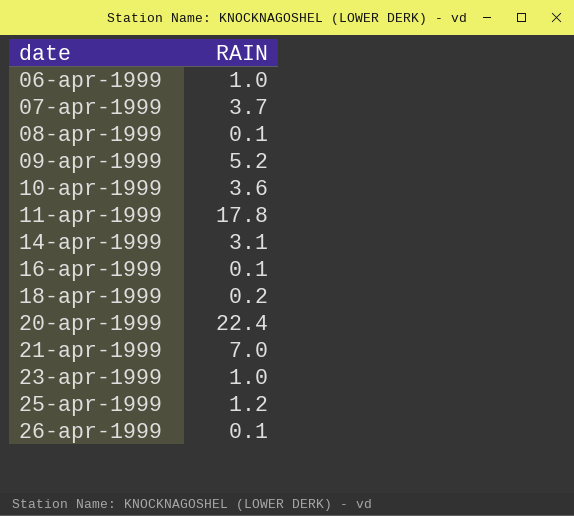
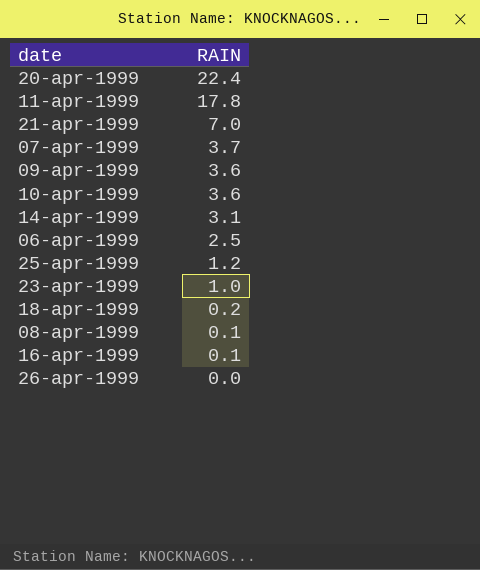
row order: date ascending -> RAIN descending
09-apr-1999 | RAIN: 5.2 -> 3.6
06-apr-1999 | RAIN: 1.0 -> 2.5
26-apr-1999 | RAIN: 0.1 -> 0.0

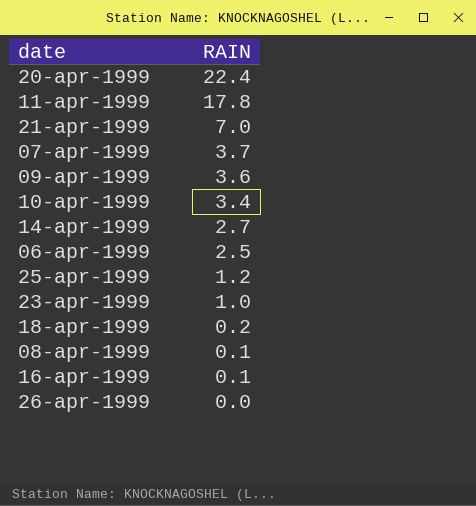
10-apr-1999 | RAIN: 3.6 -> 3.4
14-apr-1999 | RAIN: 3.1 -> 2.7

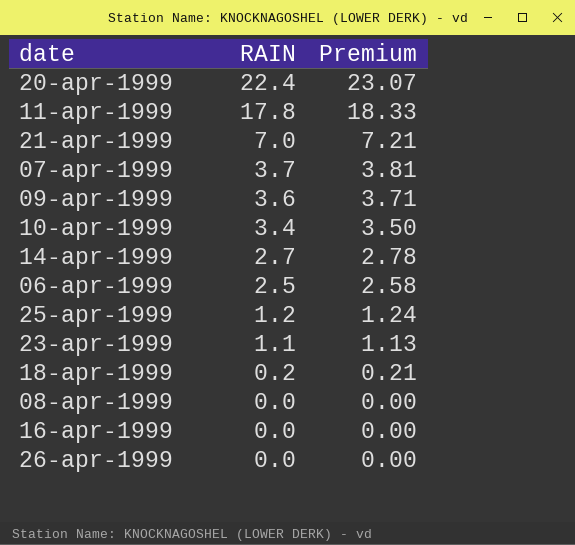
column Premium | formula: none -> [RAIN] * 1.03
23-apr-1999 | RAIN: 1.0 -> 1.1
08-apr-1999 | RAIN: 0.1 -> 0.0
16-apr-1999 | RAIN: 0.1 -> 0.0

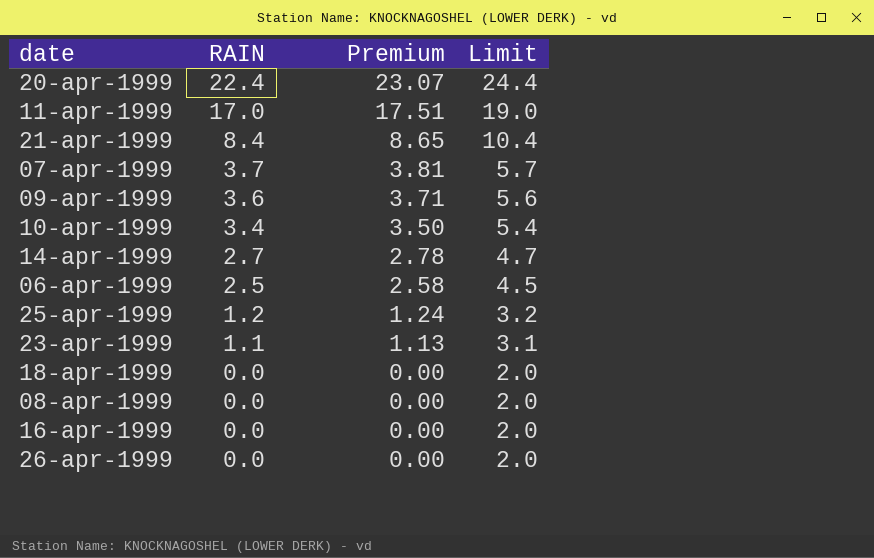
column Limit | formula: none -> [RAIN] + 2
11-apr-1999 | RAIN: 17.8 -> 17.0
11-apr-1999 | Premium: 18.33 -> 17.51
21-apr-1999 | RAIN: 7.0 -> 8.4
21-apr-1999 | Premium: 7.21 -> 8.65
18-apr-1999 | RAIN: 0.2 -> 0.0
18-apr-1999 | Premium: 0.21 -> 0.00

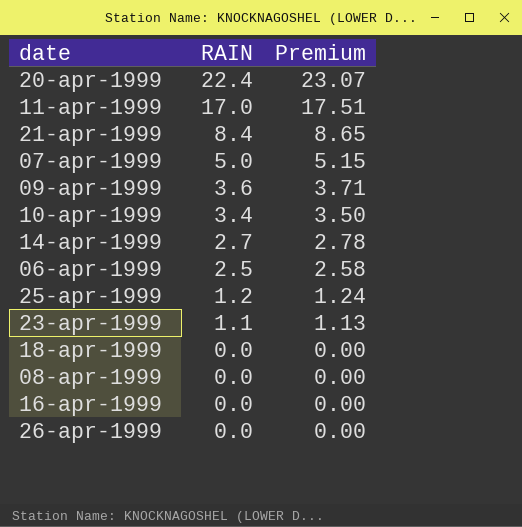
column Limit | formula: [RAIN] + 2 -> none
07-apr-1999 | RAIN: 3.7 -> 5.0
07-apr-1999 | Premium: 3.81 -> 5.15

